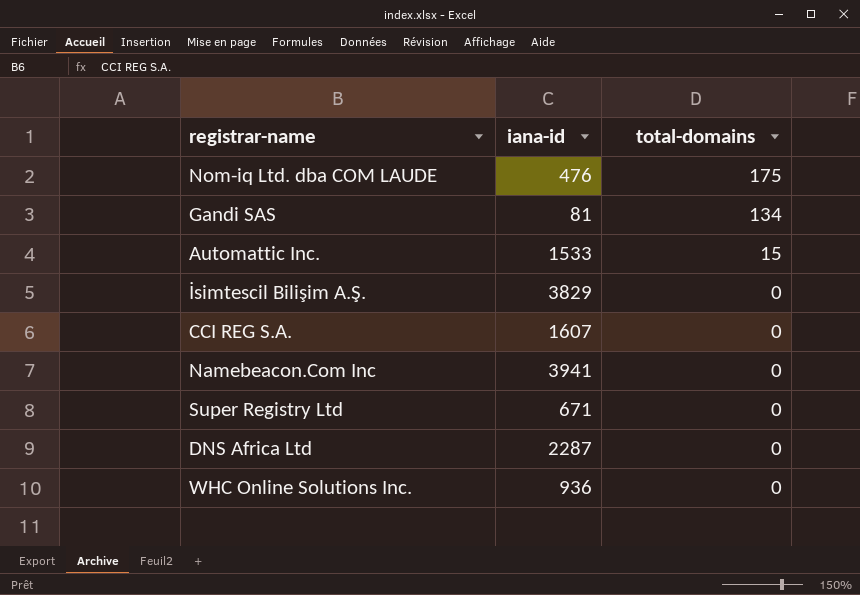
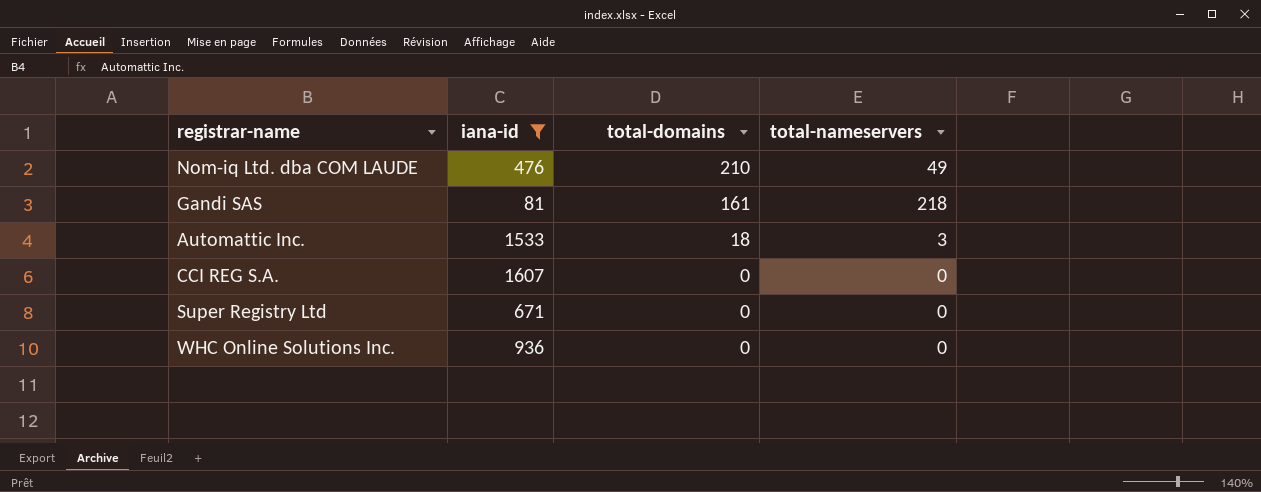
filter: none -> iana-id <= 1607
column total-nameservers | position: none -> 4
Nom-iq Ltd. dba COM LAUDE | total-domains: 175 -> 210
Gandi SAS | total-domains: 134 -> 161
Automattic Inc. | total-domains: 15 -> 18

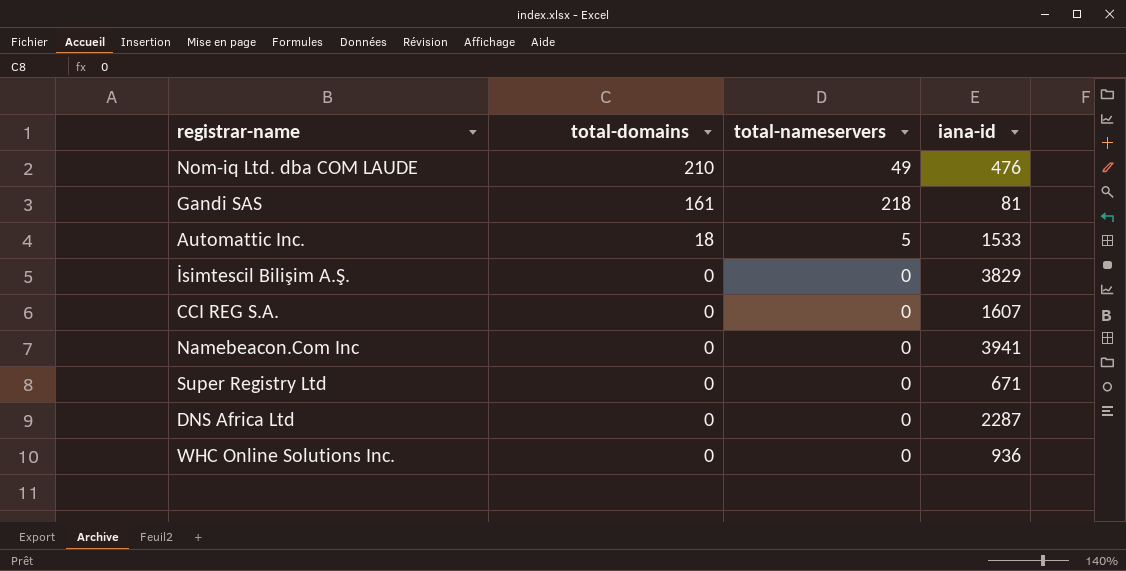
filter: iana-id <= 1607 -> none
column iana-id | position: 2 -> 4
Automattic Inc. | total-nameservers: 3 -> 5

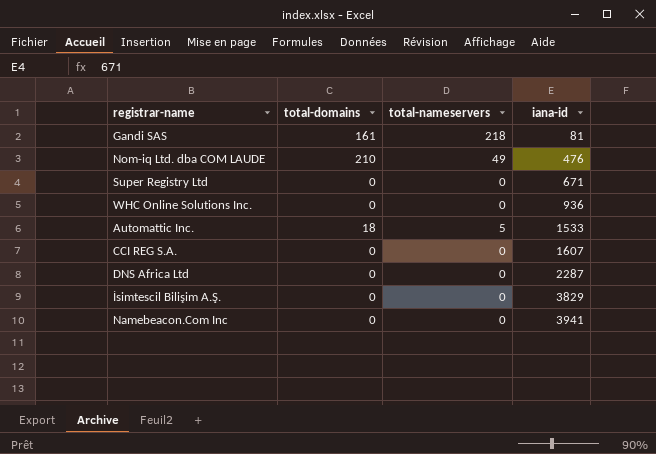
row order: total-domains descending -> iana-id ascending

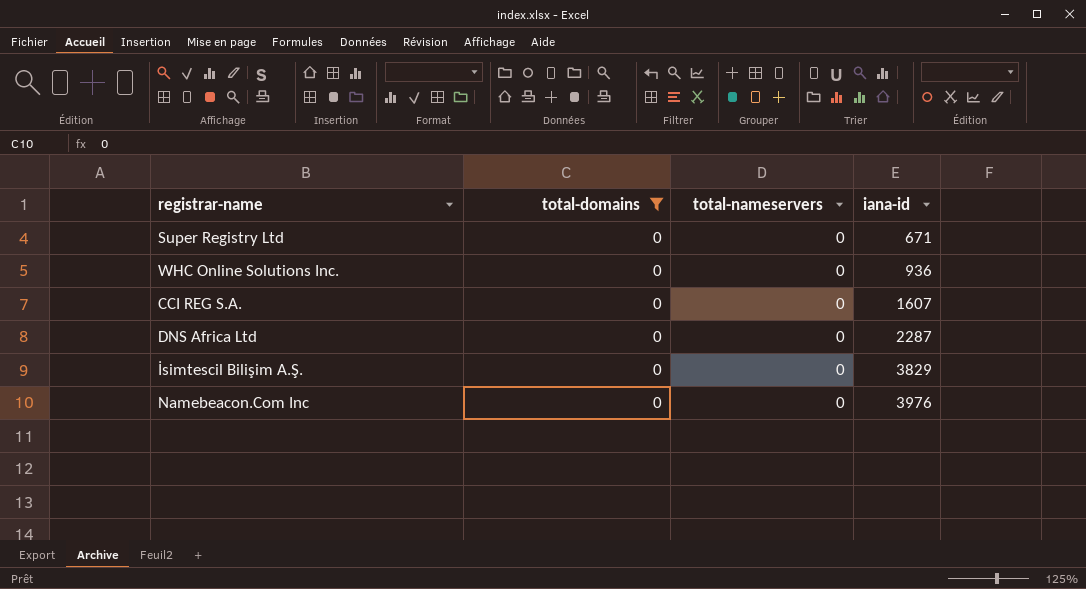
filter: none -> total-domains = 0
Namebeacon.Com Inc | iana-id: 3941 -> 3976

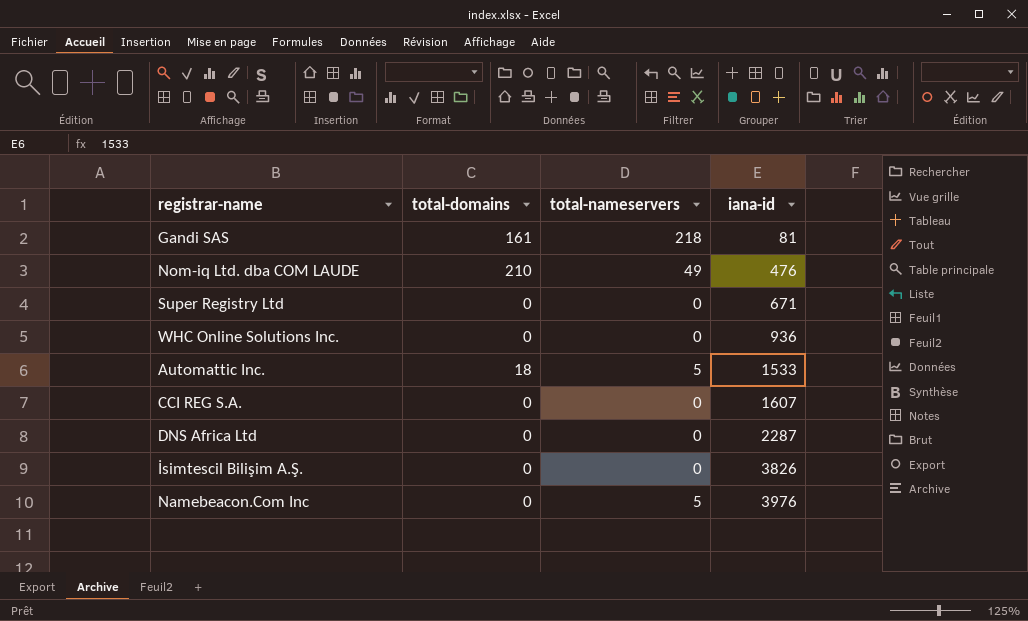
filter: total-domains = 0 -> none
İsimtescil Bilişim A.Ş. | iana-id: 3829 -> 3826
Namebeacon.Com Inc | total-nameservers: 0 -> 5

